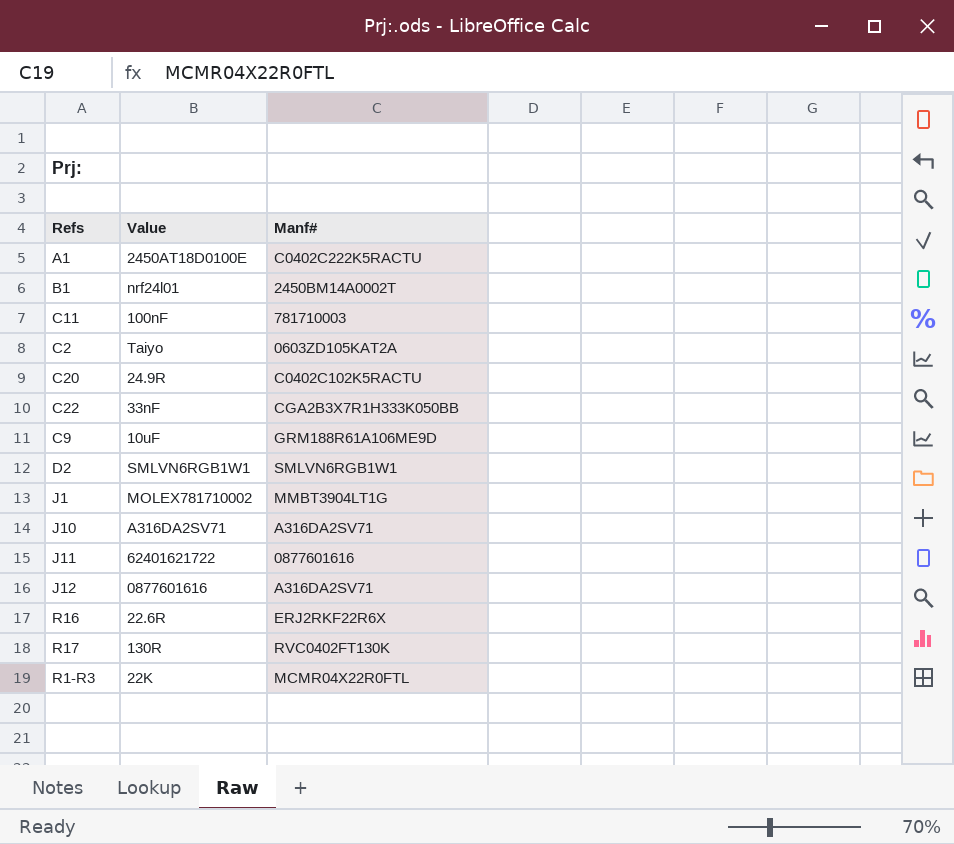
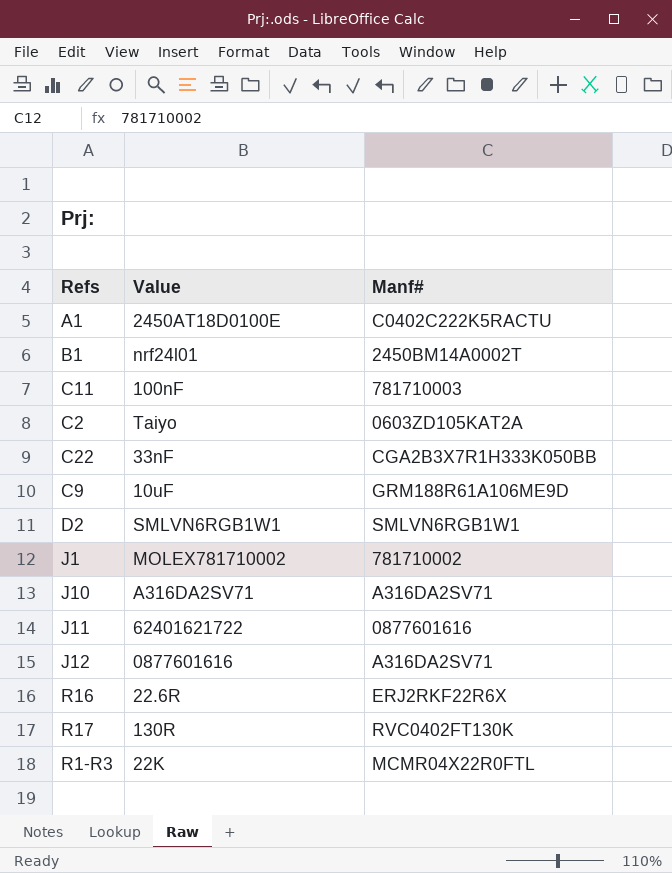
row C20: 24.9R | C0402C102K5RACTU -> none
J1 | Manf#: MMBT3904LT1G -> 781710002

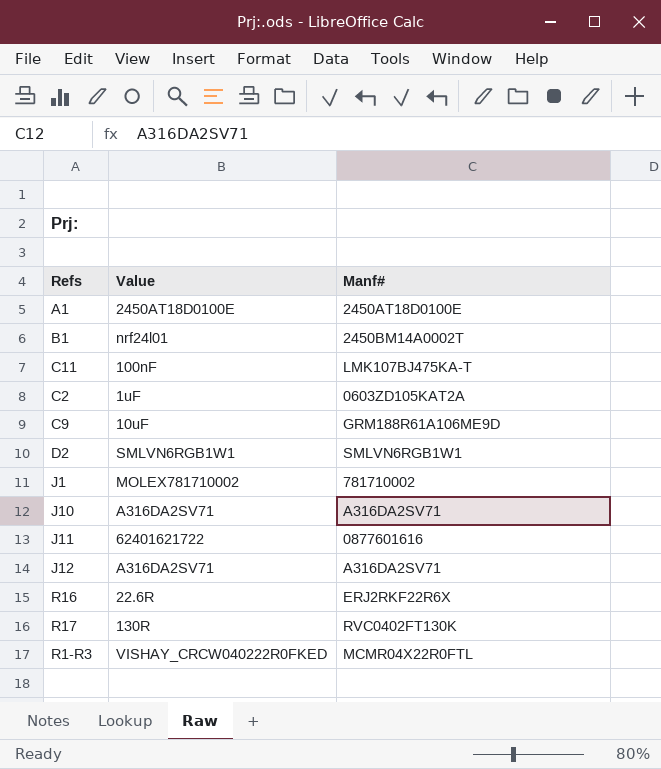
row C22: 33nF | CGA2B3X7R1H333K050BB -> none
A1 | Manf#: C0402C222K5RACTU -> 2450AT18D0100E
C11 | Manf#: 781710003 -> LMK107BJ475KA-T
C2 | Value: Taiyo -> 1uF
J12 | Value: 0877601616 -> A316DA2SV71
R1-R3 | Value: 22K -> VISHAY_CRCW040222R0FKED

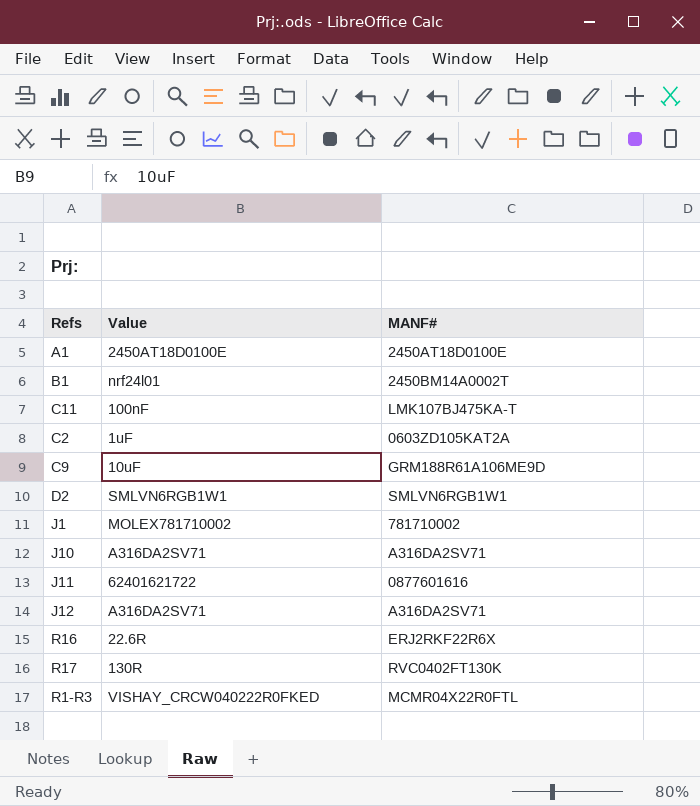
column name: Manf# -> MANF#

